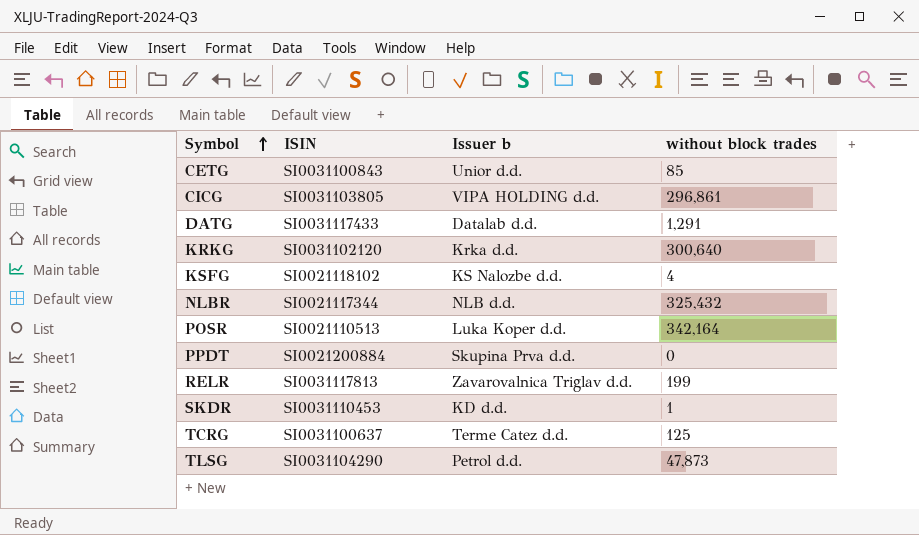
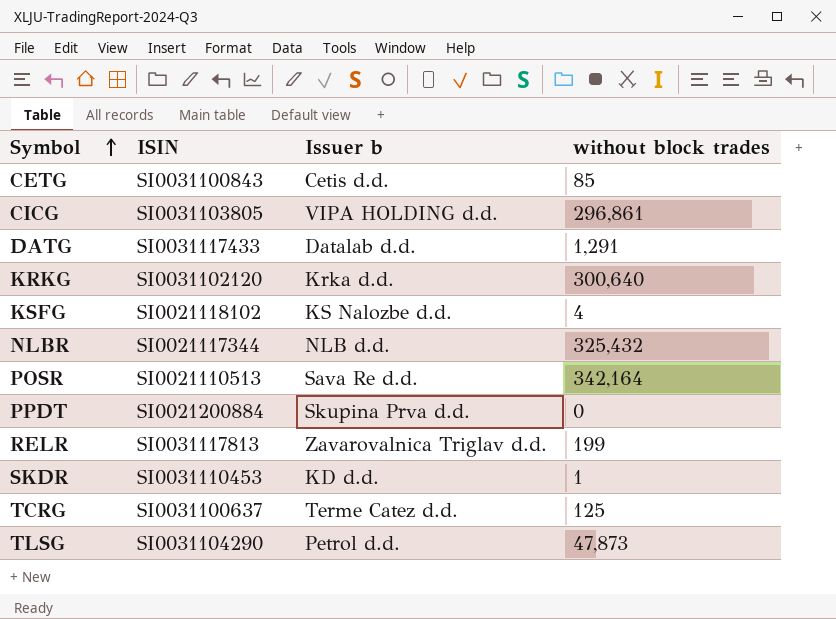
CETG | Issuer b: Unior d.d. -> Cetis d.d.
POSR | Issuer b: Luka Koper d.d. -> Sava Re d.d.

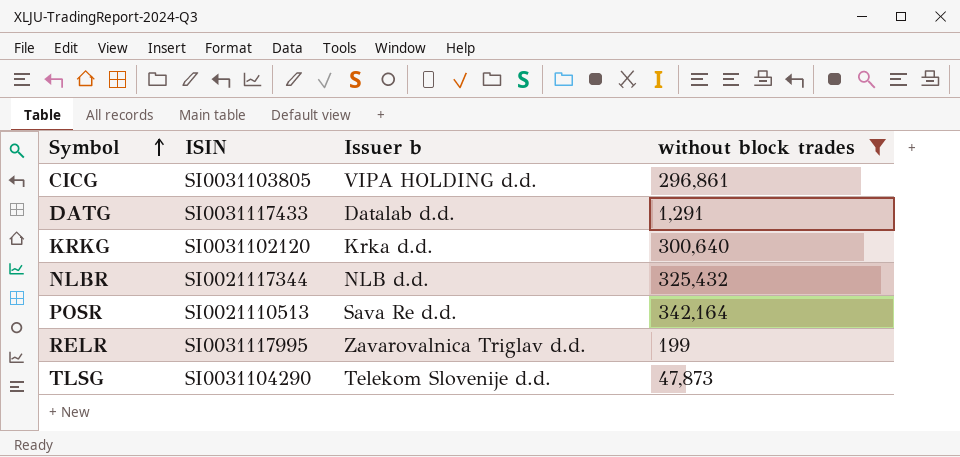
filter: none -> without block trades >= 199
RELR | ISIN: SI0031117813 -> SI0031117995
TLSG | Issuer b: Petrol d.d. -> Telekom Slovenije d.d.

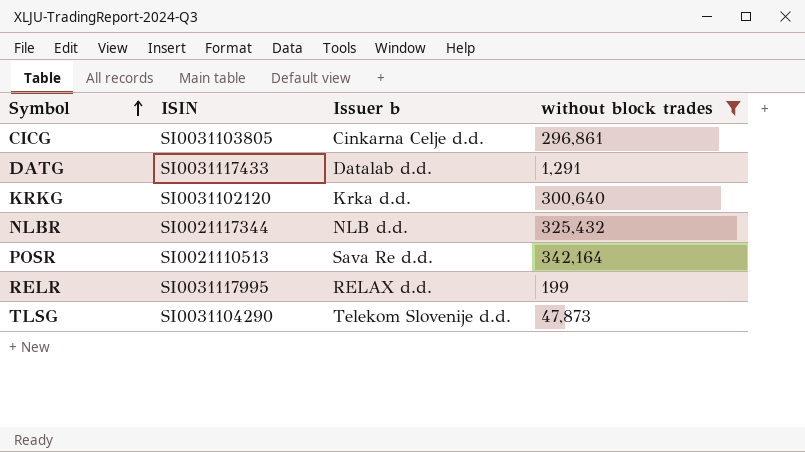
CICG | Issuer b: VIPA HOLDING d.d. -> Cinkarna Celje d.d.
RELR | Issuer b: Zavarovalnica Triglav d.d. -> RELAX d.d.

